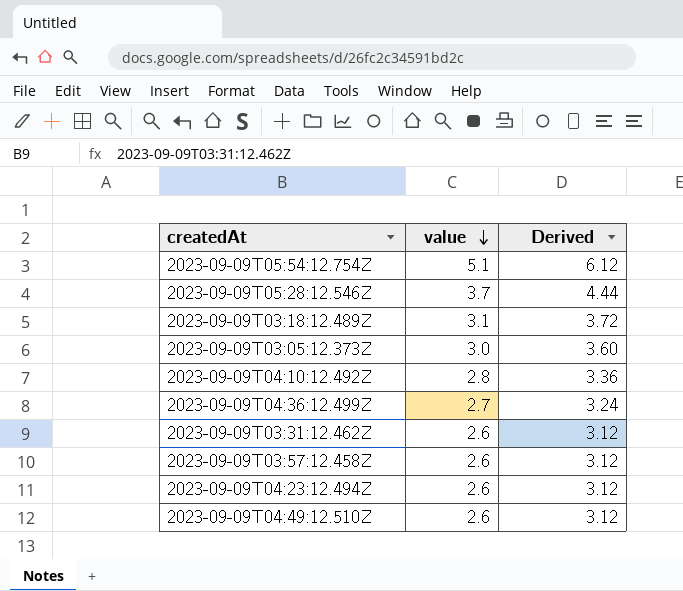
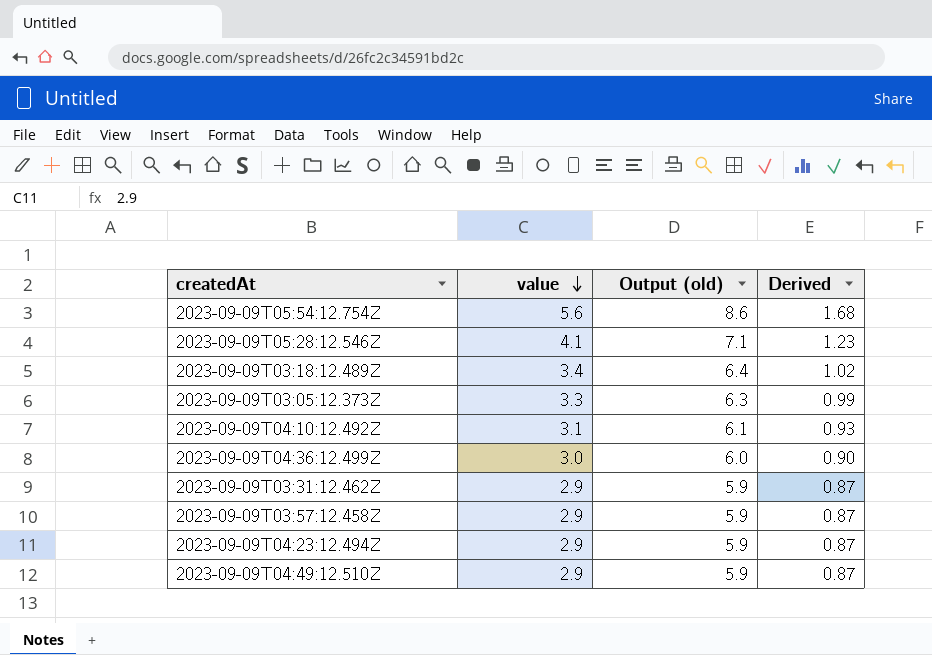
column Output (old) | formula: none -> [value] + 3
column Derived | formula: [value] * 1.2 -> [value] * 0.3
2023-09-09T05:54:12.754Z | value: 5.1 -> 5.6
2023-09-09T05:28:12.546Z | value: 3.7 -> 4.1
2023-09-09T03:18:12.489Z | value: 3.1 -> 3.4
2023-09-09T03:05:12.373Z | value: 3.0 -> 3.3
2023-09-09T04:10:12.492Z | value: 2.8 -> 3.1
2023-09-09T04:36:12.499Z | value: 2.7 -> 3.0
2023-09-09T03:31:12.462Z | value: 2.6 -> 2.9
2023-09-09T03:57:12.458Z | value: 2.6 -> 2.9
2023-09-09T04:23:12.494Z | value: 2.6 -> 2.9
2023-09-09T04:49:12.510Z | value: 2.6 -> 2.9

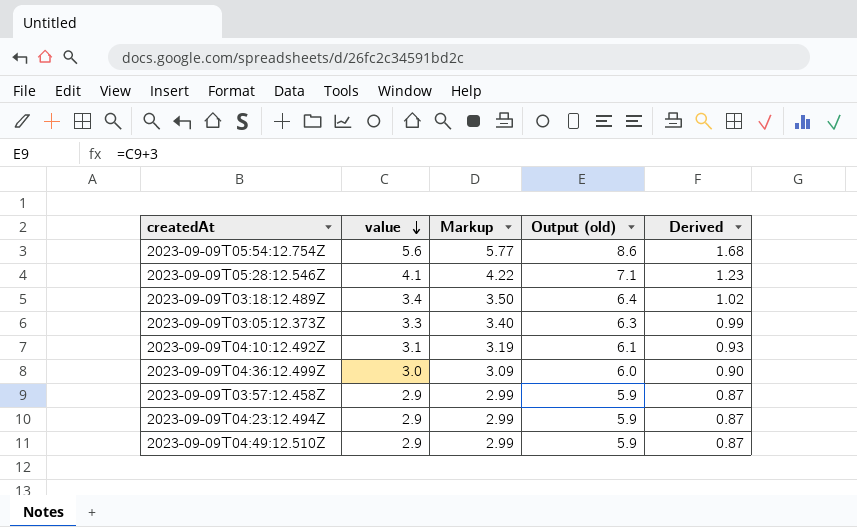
column Markup | formula: none -> [value] * 1.03
row 2023-09-09T03:31:12.462Z: 2.9 | 5.9 | 0.87 -> none

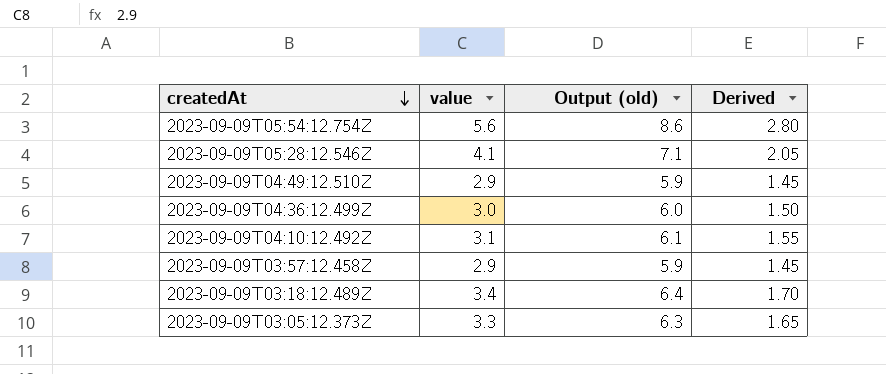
row order: value descending -> createdAt descending
column Markup | formula: [value] * 1.03 -> none
column Derived | formula: [value] * 0.3 -> [value] * 0.5
row 2023-09-09T04:23:12.494Z: 2.9 | 2.99 | 5.9 | 0.87 -> none

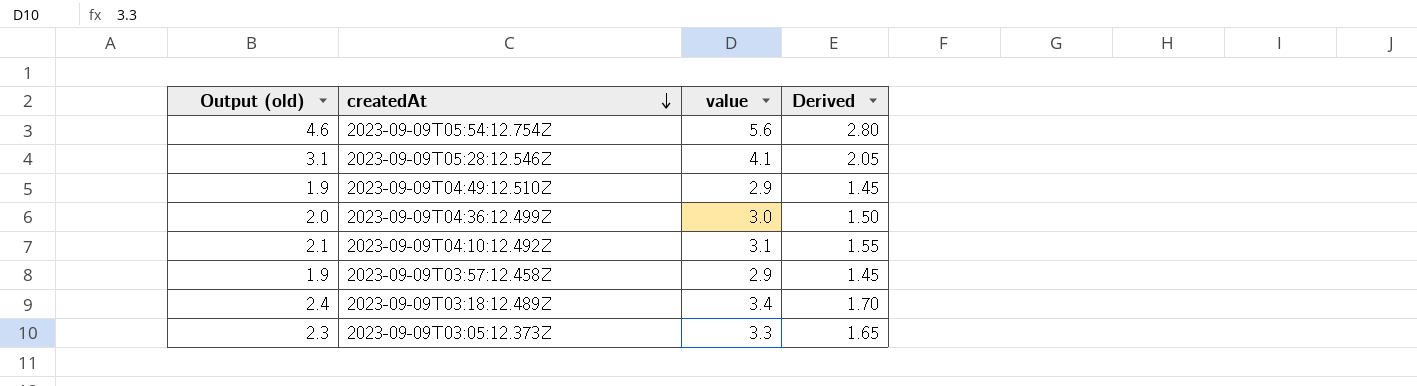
column Output (old) | formula: [value] + 3 -> [value] - 1
column Output (old) | position: 3 -> 1

